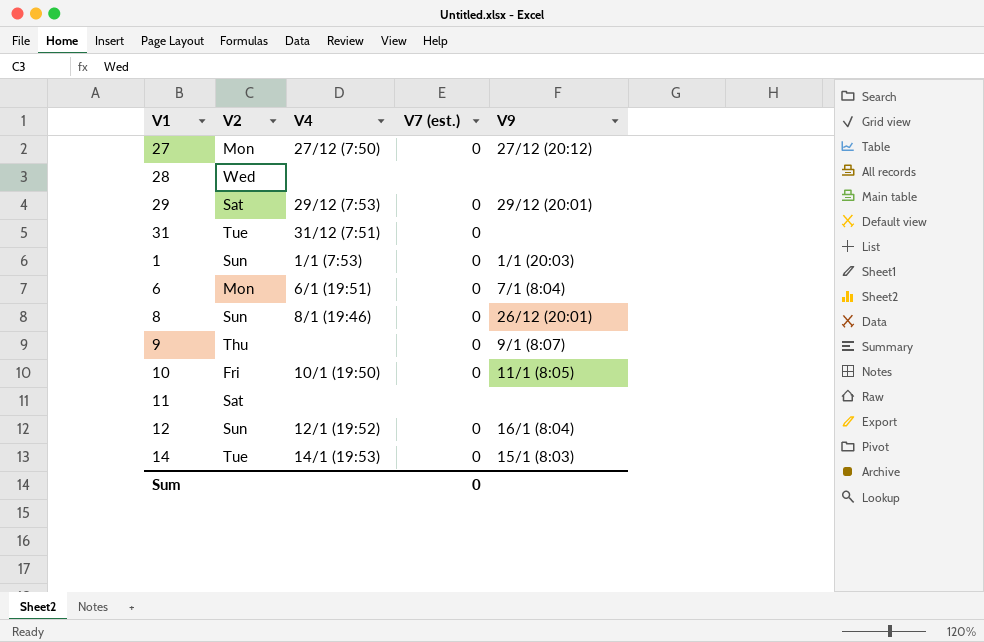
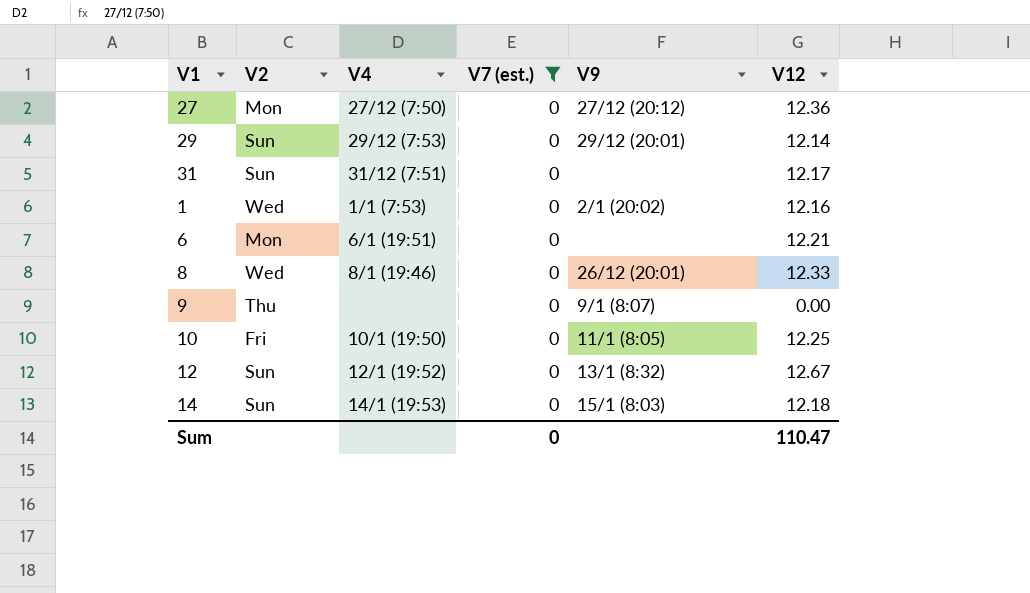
filter: none -> V7 (est.) = 0
column V12 | position: none -> 6
29 | V2: Sat -> Sun
31 | V2: Tue -> Sun
1 | V2: Sun -> Wed
1 | V9: 1/1 (20:03) -> 2/1 (20:02)
6 | V9: 7/1 (8:04) -> none
8 | V2: Sun -> Wed
12 | V9: 16/1 (8:04) -> 13/1 (8:32)
14 | V2: Tue -> Sun

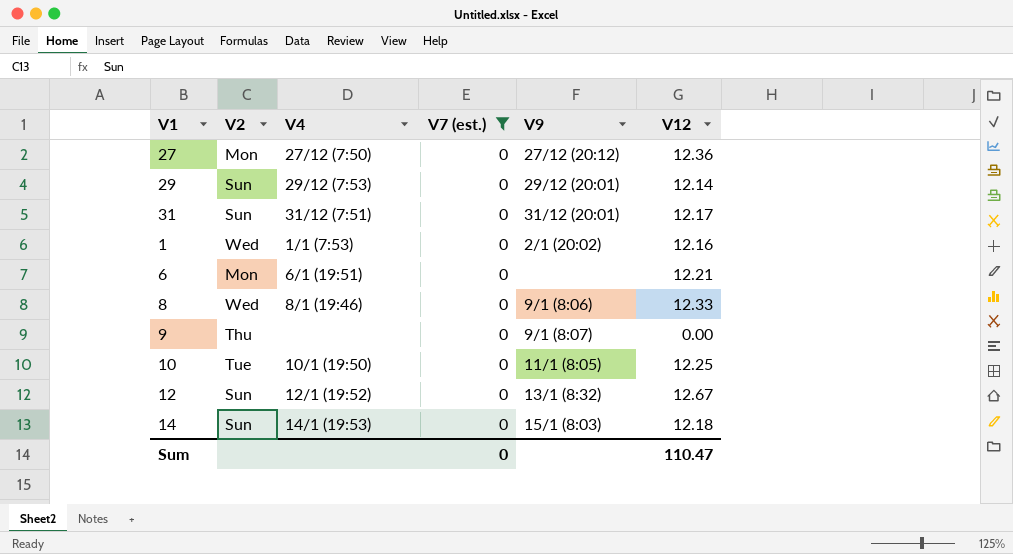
31 | V9: none -> 31/12 (20:01)
8 | V9: 26/12 (20:01) -> 9/1 (8:06)
10 | V2: Fri -> Tue

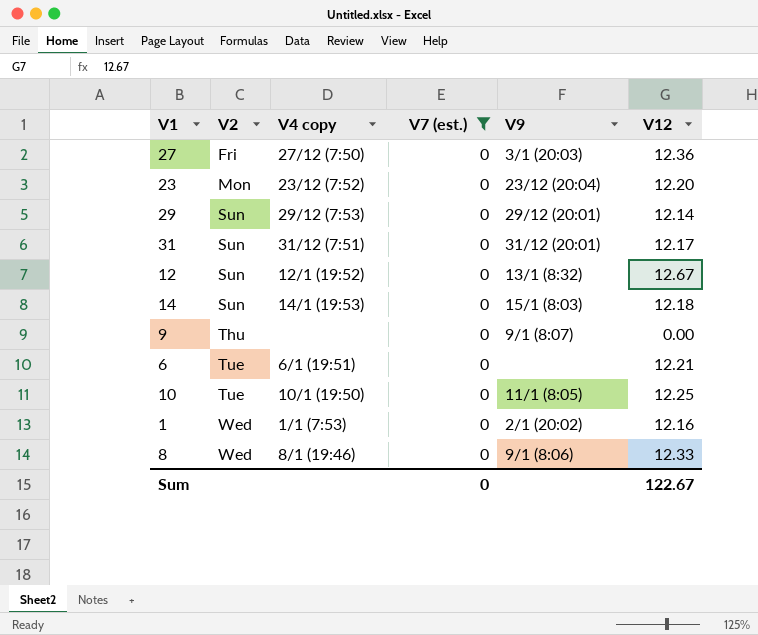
row order: none -> V2 ascending
column name: V4 -> V4 copy
27 | V2: Mon -> Fri
27 | V9: 27/12 (20:12) -> 3/1 (20:03)
row 23: none -> Mon | 23/12 (7:52) | 0 | 23/12 (20:04) | 12.20
6 | V2: Mon -> Tue
Sum | V12: 110.47 -> 122.67

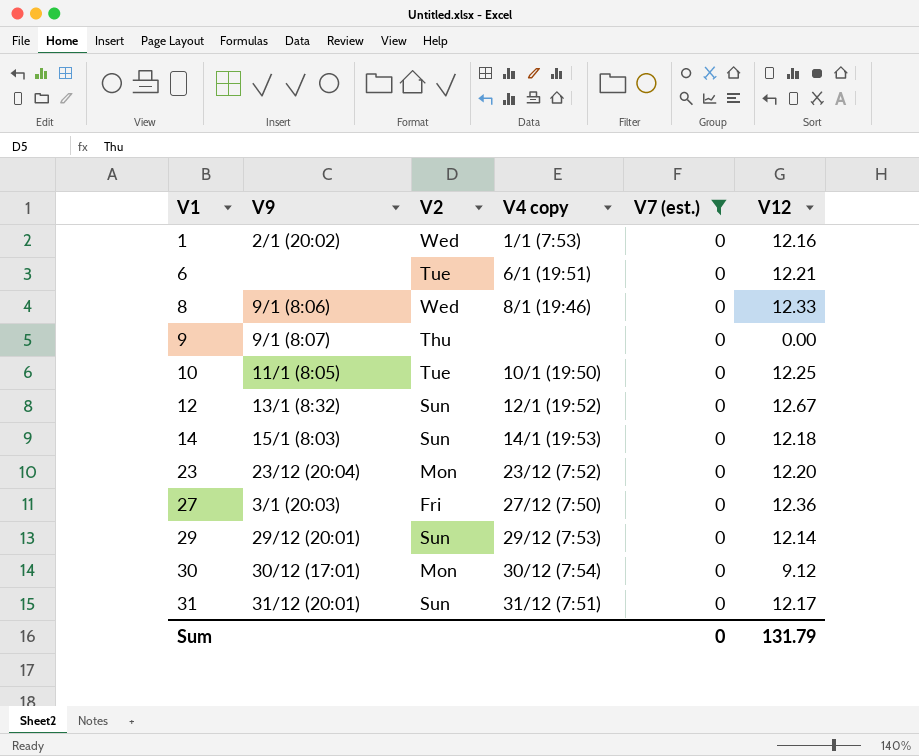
row order: V2 ascending -> V1 ascending
column V9 | position: 5 -> 2
row 30: none -> 30/12 (17:01) | Mon | 30/12 (7:54) | 0 | 9.12
Sum | V12: 122.67 -> 131.79

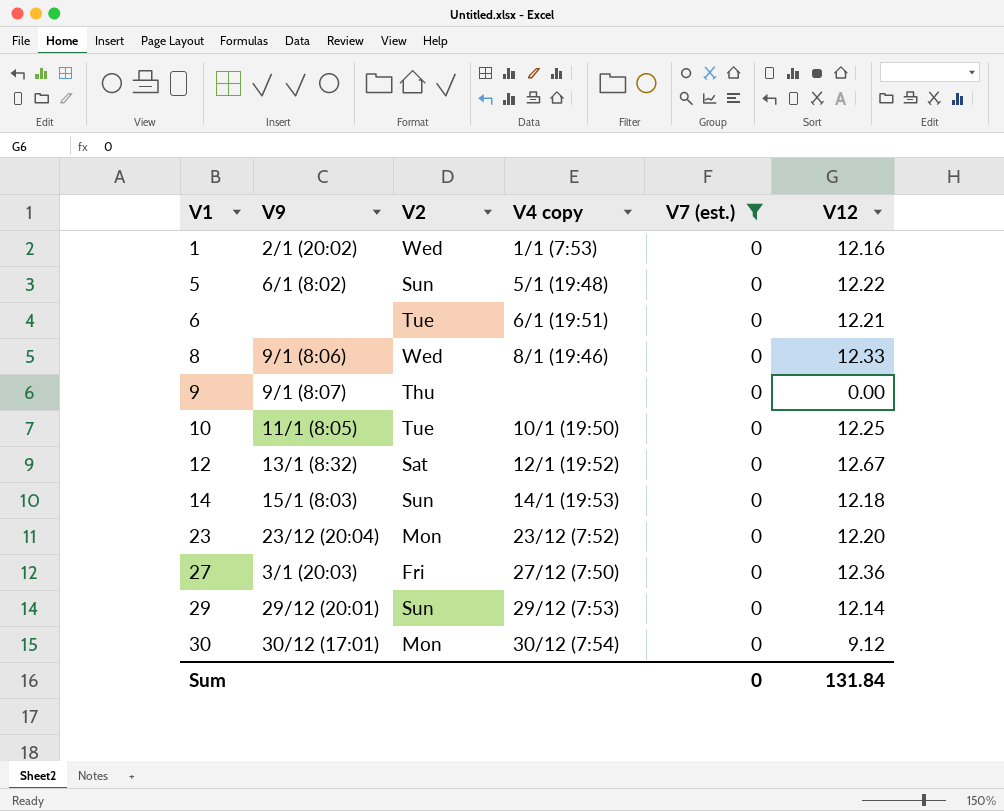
row 31: 31/12 (20:01) | Sun | 31/12 (7:51) | 0 | 12.17 -> none
row 5: none -> 6/1 (8:02) | Sun | 5/1 (19:48) | 0 | 12.22
12 | V2: Sun -> Sat
Sum | V12: 131.79 -> 131.84

